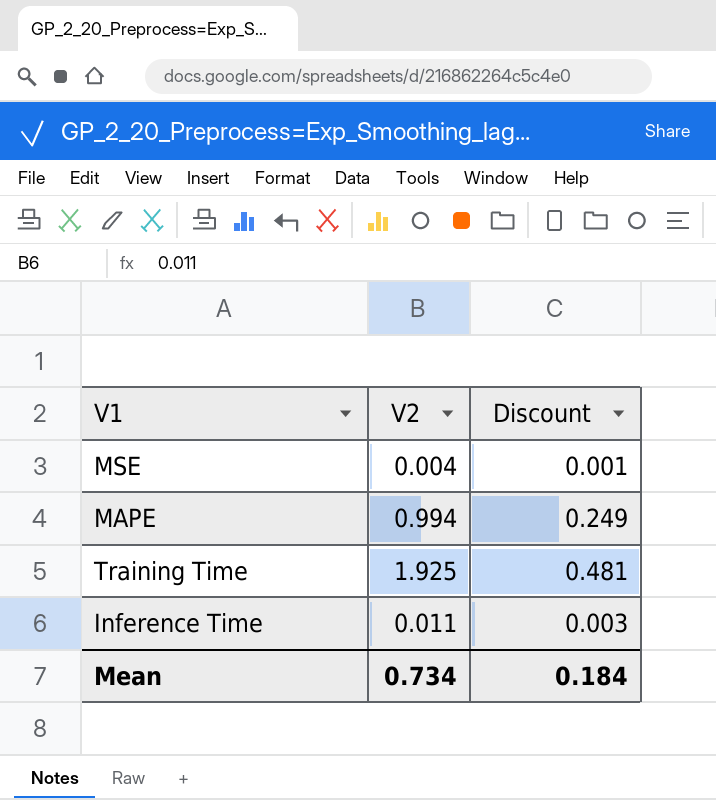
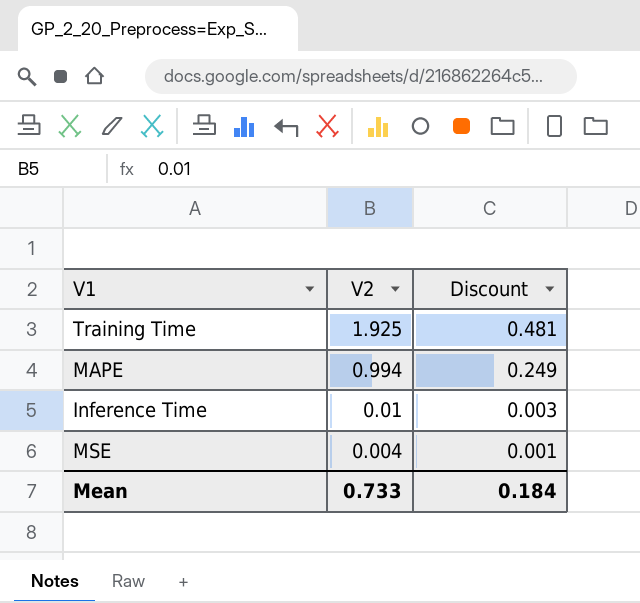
row order: none -> V2 descending
Inference Time | V2: 0.011 -> 0.01
Mean | V2: 0.734 -> 0.733

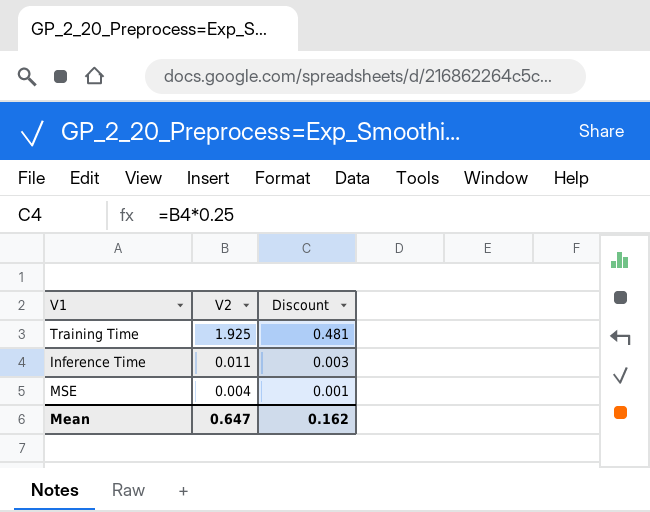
row MAPE: 0.994 | 0.249 -> none
Inference Time | V2: 0.01 -> 0.011
Mean | V2: 0.733 -> 0.647
Mean | Discount: 0.184 -> 0.162

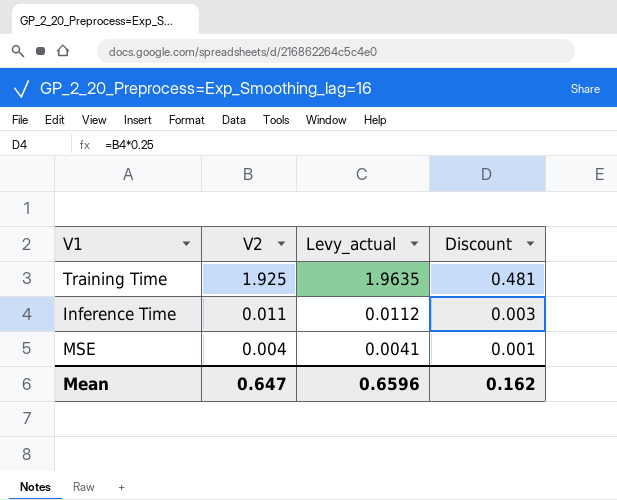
column Levy_actual | formula: none -> [V2] * 1.02

